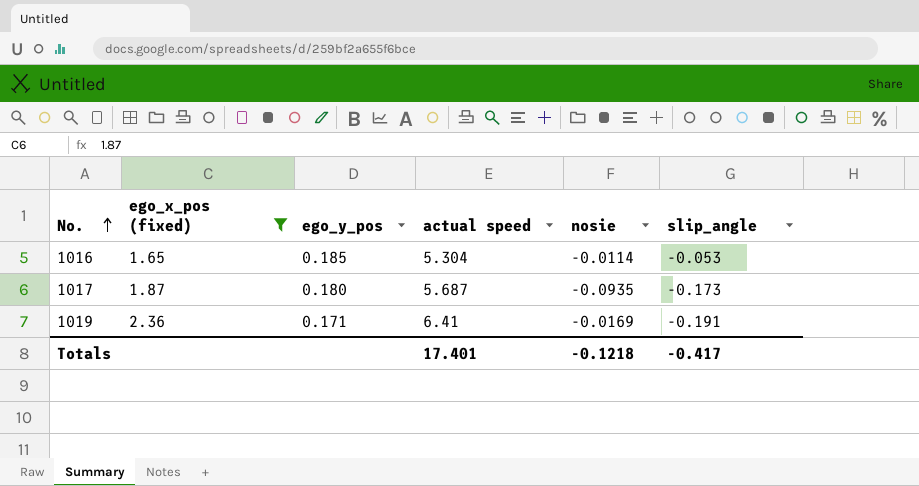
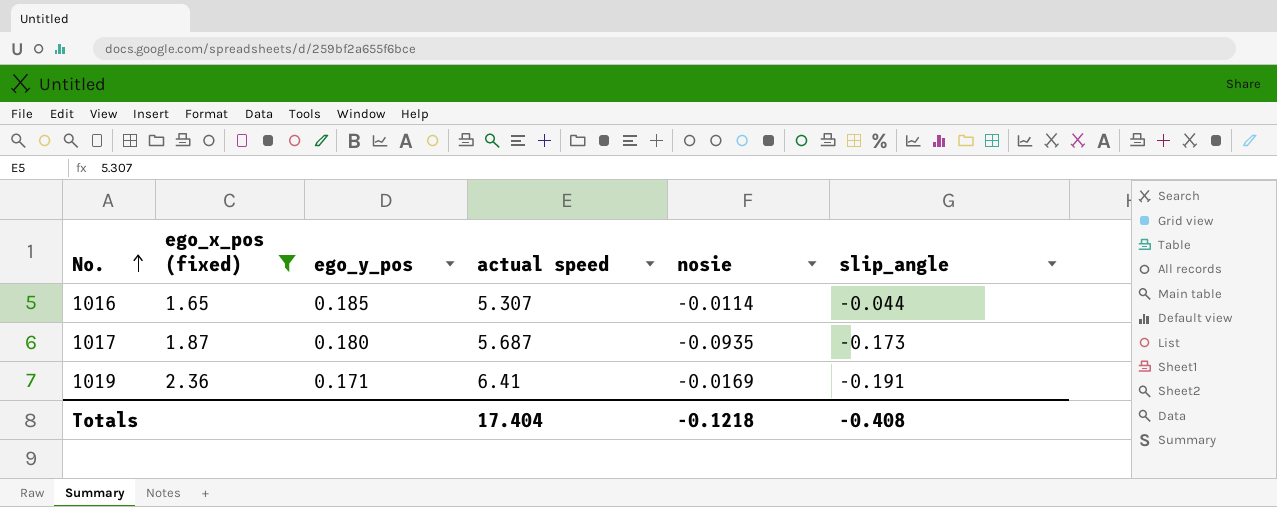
1016 | actual speed: 5.304 -> 5.307
1016 | slip_angle: -0.053 -> -0.044
Totals | actual speed: 17.401 -> 17.404
Totals | slip_angle: -0.417 -> -0.408

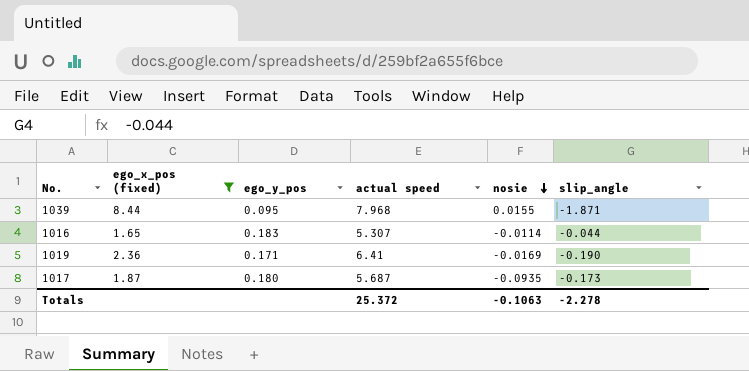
row order: No. ascending -> nosie descending
row 1039: none -> 8.44 | 0.095 | 7.968 | 0.0155 | -1.871
1016 | ego_y_pos: 0.185 -> 0.183
1019 | slip_angle: -0.191 -> -0.190
Totals | actual speed: 17.404 -> 25.372
Totals | nosie: -0.1218 -> -0.1063
Totals | slip_angle: -0.408 -> -2.278

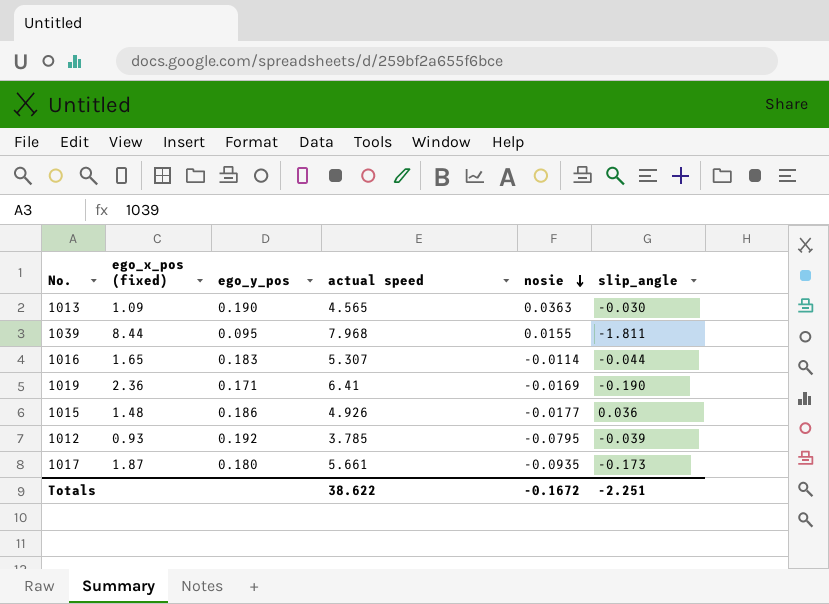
filter: ego_x_pos (fixed) >= 1.65 -> none
1039 | slip_angle: -1.871 -> -1.811
1017 | actual speed: 5.687 -> 5.661
Totals | actual speed: 25.372 -> 38.622
Totals | nosie: -0.1063 -> -0.1672
Totals | slip_angle: -2.278 -> -2.251

